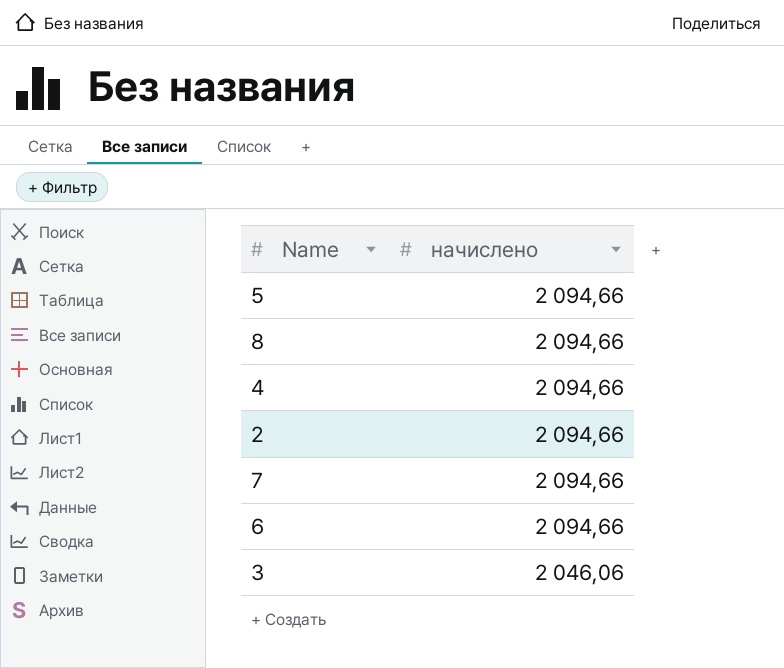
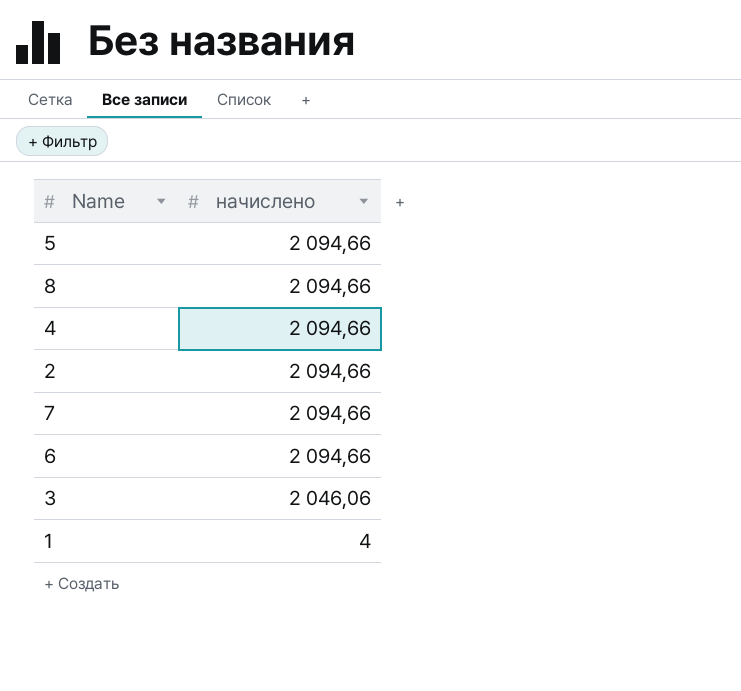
row 1: none -> 4

